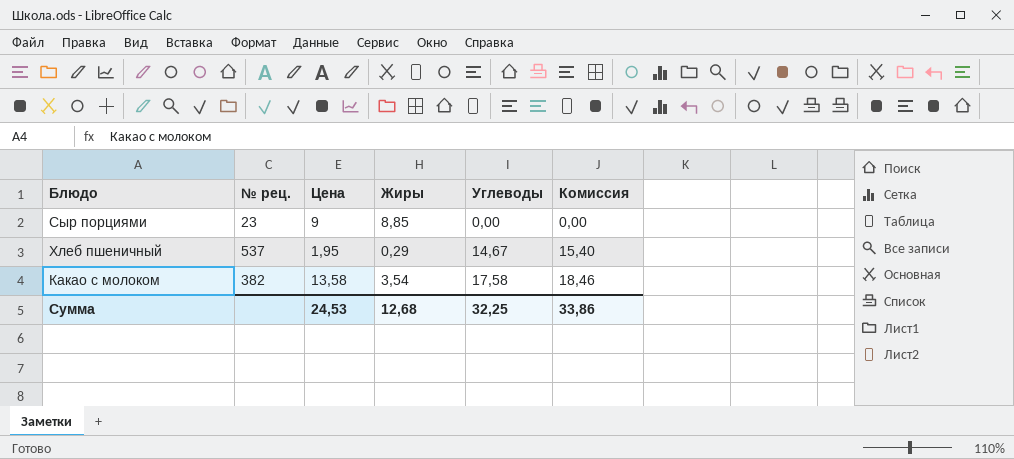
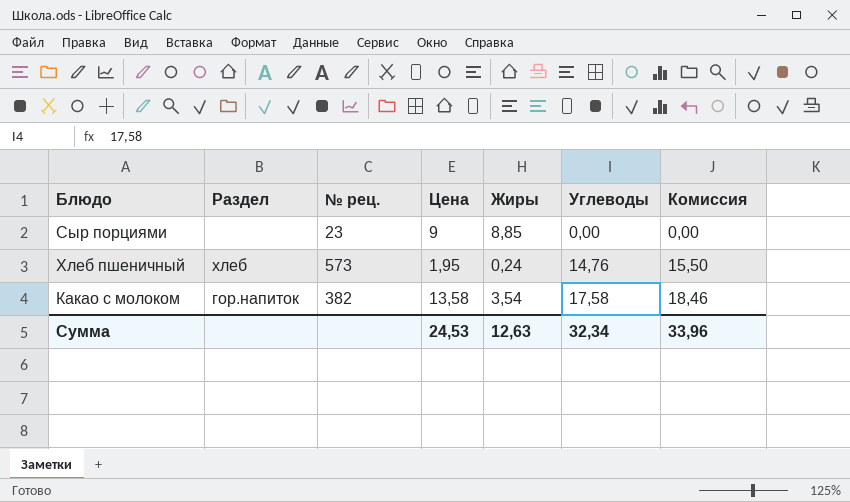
column Раздел | position: none -> 2
Хлеб пшеничный | № рец.: 537 -> 573
Хлеб пшеничный | Жиры: 0,29 -> 0,24
Хлеб пшеничный | Углеводы: 14,67 -> 14,76
Хлеб пшеничный | Комиссия: 15,40 -> 15,50
Сумма | Жиры: 12,68 -> 12,63
Сумма | Углеводы: 32,25 -> 32,34
Сумма | Комиссия: 33,86 -> 33,96

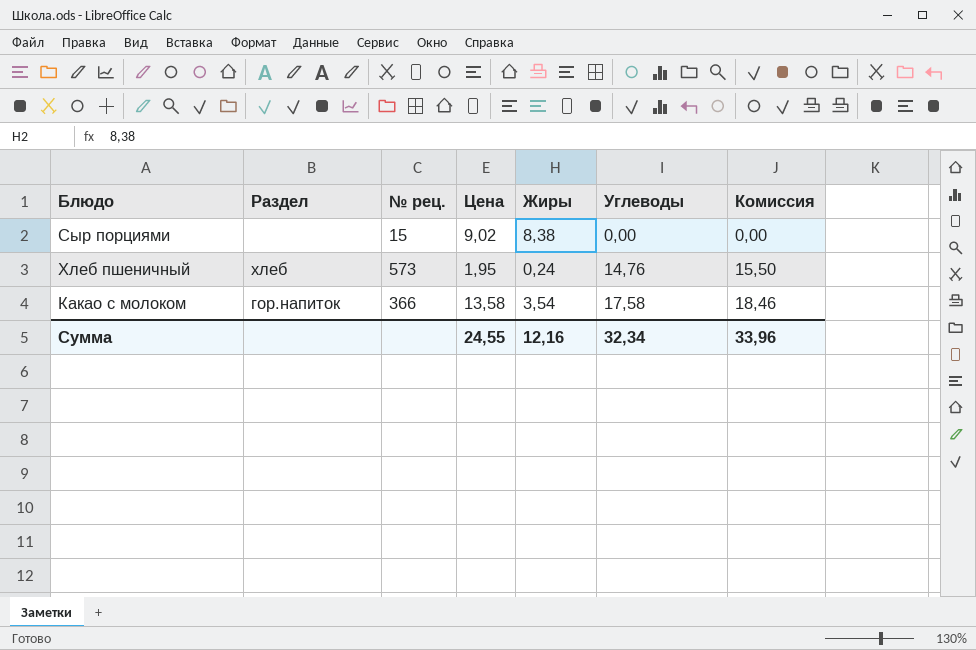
Сыр порциями | № рец.: 23 -> 15
Сыр порциями | Цена: 9 -> 9,02
Сыр порциями | Жиры: 8,85 -> 8,38
Какао с молоком | № рец.: 382 -> 366
Сумма | Цена: 24,53 -> 24,55
Сумма | Жиры: 12,63 -> 12,16

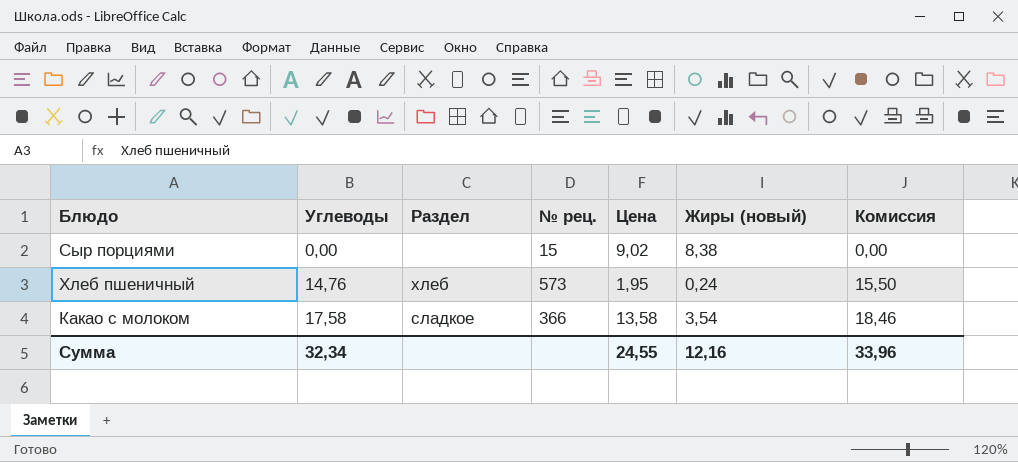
column Углеводы | position: 6 -> 2
column name: Жиры -> Жиры (новый)
Какао с молоком | Раздел: гор.напиток -> сладкое

